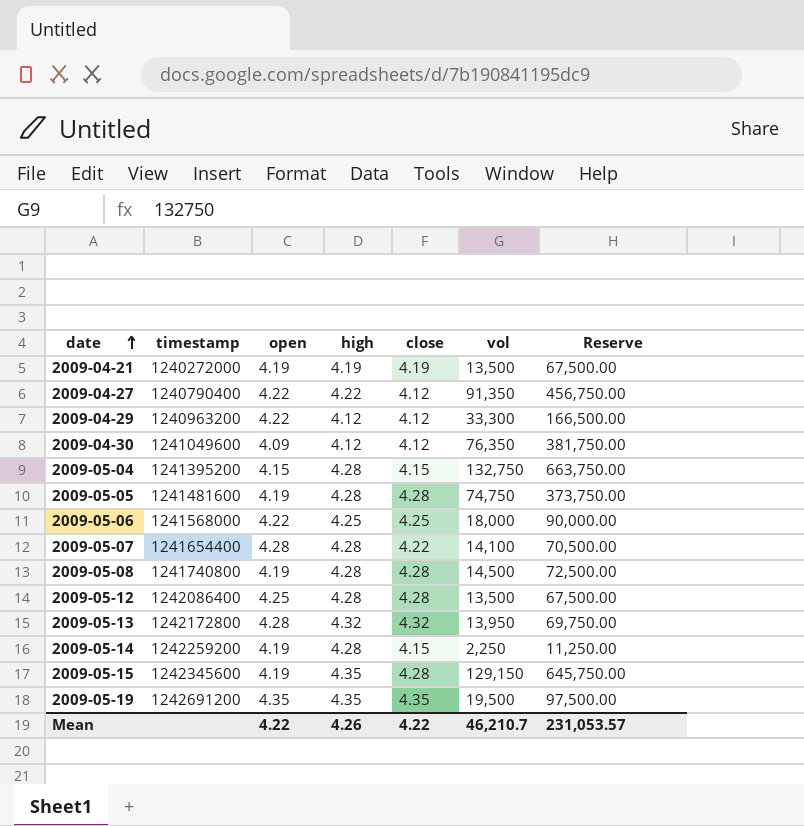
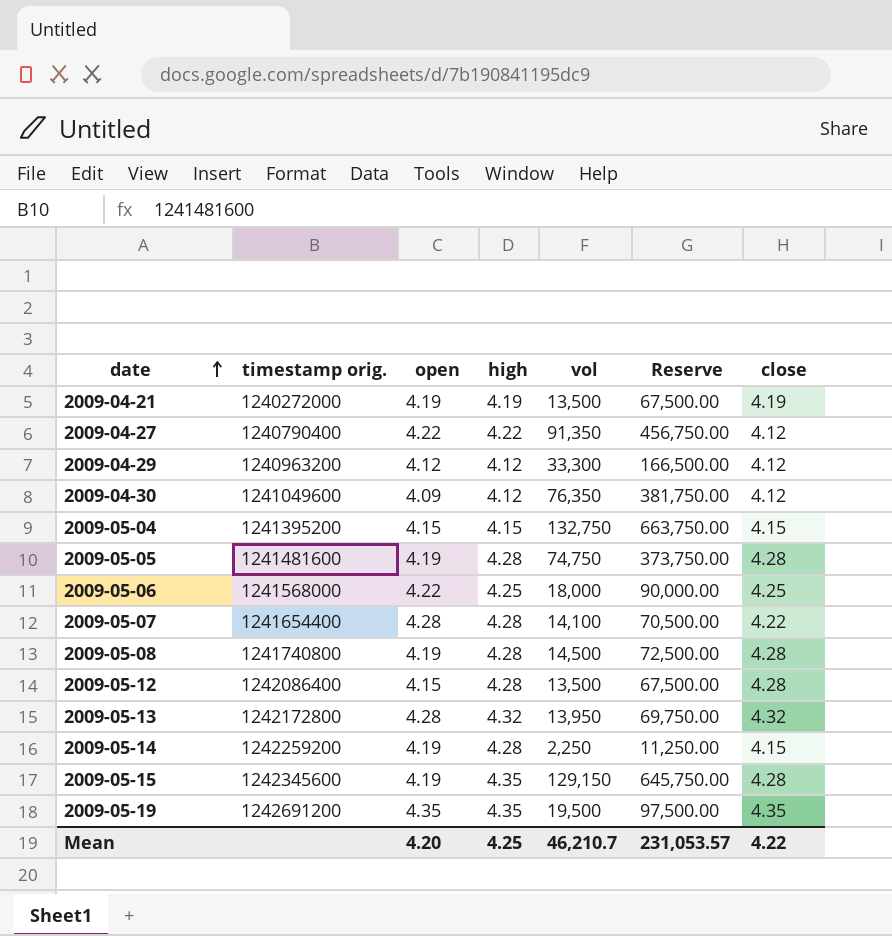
column name: timestamp -> timestamp orig.
column close | position: 5 -> 7
2009-04-29 | open: 4.22 -> 4.12
2009-05-04 | high: 4.28 -> 4.15
2009-05-12 | open: 4.25 -> 4.15
Mean | open: 4.22 -> 4.20
Mean | high: 4.26 -> 4.25

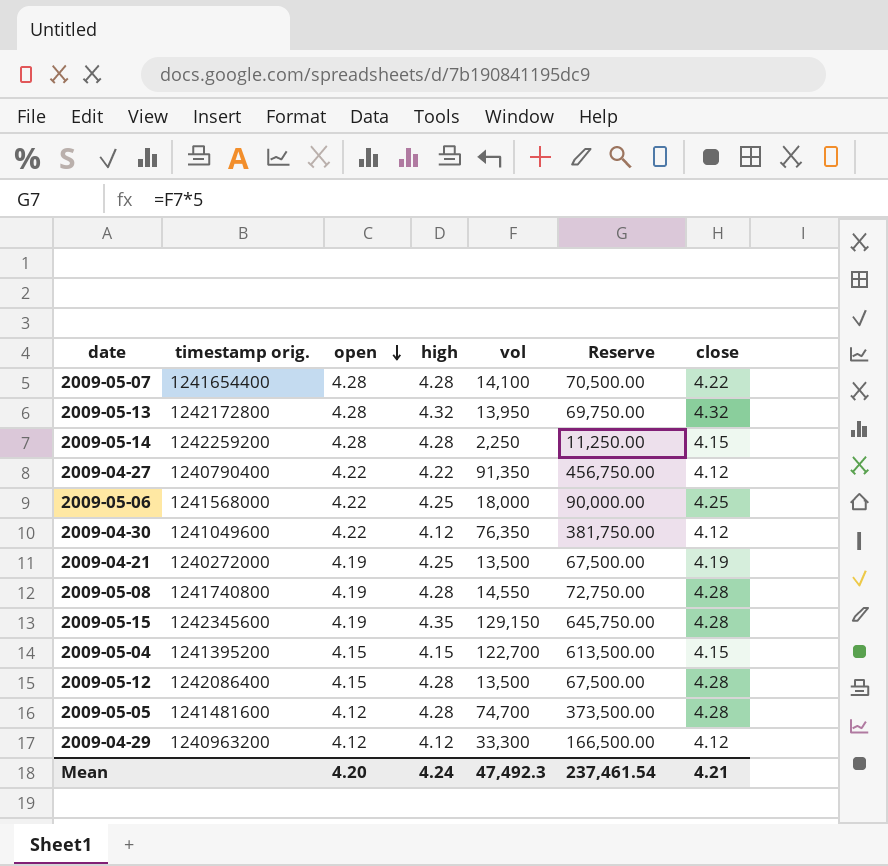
row order: date ascending -> open descending
row 2009-05-19: 1242691200 | 4.35 | 4.35 | 19,500 | 97,500.00 | 4.35 -> none
2009-05-14 | open: 4.19 -> 4.28
2009-04-30 | open: 4.09 -> 4.22
2009-04-21 | high: 4.19 -> 4.25
2009-05-08 | vol: 14,500 -> 14,550
2009-05-08 | Reserve: 72,500.00 -> 72,750.00
2009-05-04 | vol: 132,750 -> 122,700
2009-05-04 | Reserve: 663,750.00 -> 613,500.00
2009-05-05 | open: 4.19 -> 4.12
2009-05-05 | vol: 74,750 -> 74,700
2009-05-05 | Reserve: 373,750.00 -> 373,500.00
Mean | high: 4.25 -> 4.24
Mean | vol: 46,210.7 -> 47,492.3
Mean | Reserve: 231,053.57 -> 237,461.54
Mean | close: 4.22 -> 4.21

